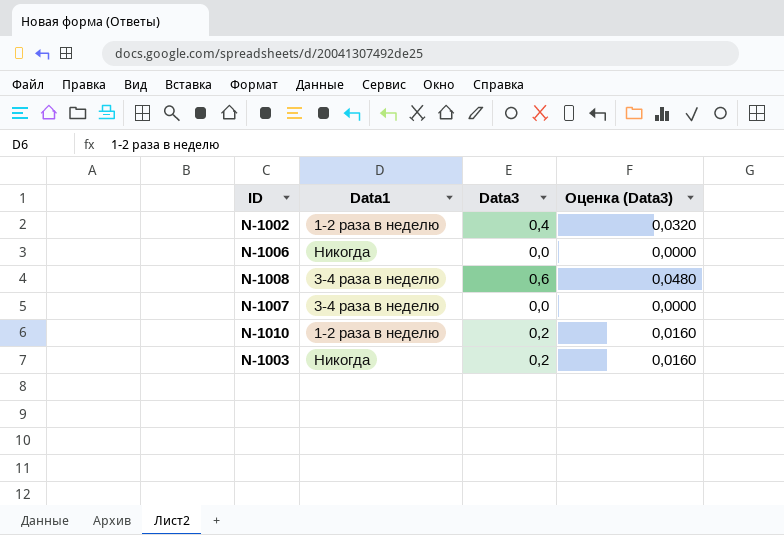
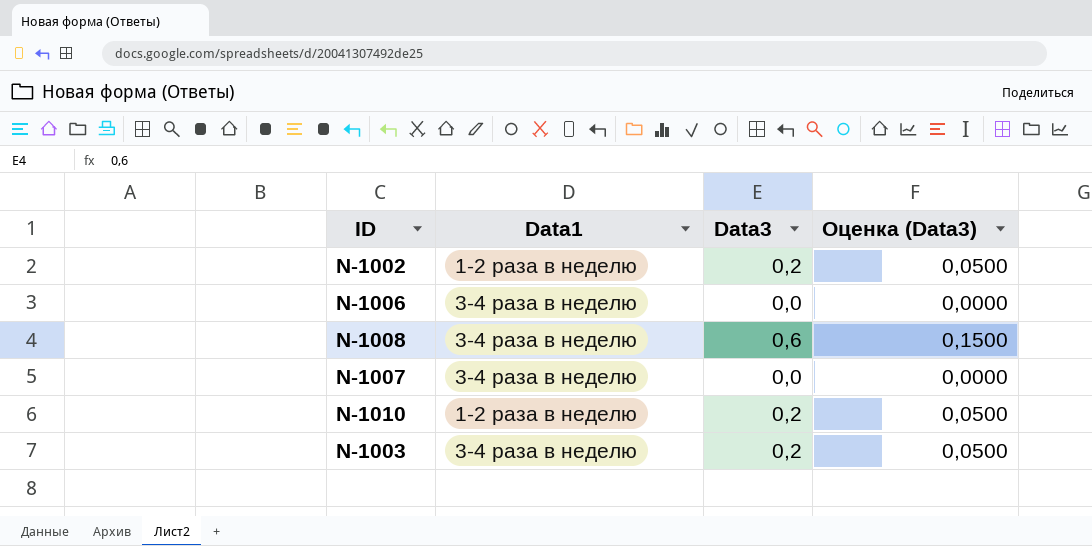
column Оценка (Data3) | formula: [Data3] * 0,08 -> [Data3] * 0,25
N-1002 | Data3: 0,4 -> 0,2
N-1006 | Data1: Никогда -> 3-4 раза в неделю
N-1003 | Data1: Никогда -> 3-4 раза в неделю

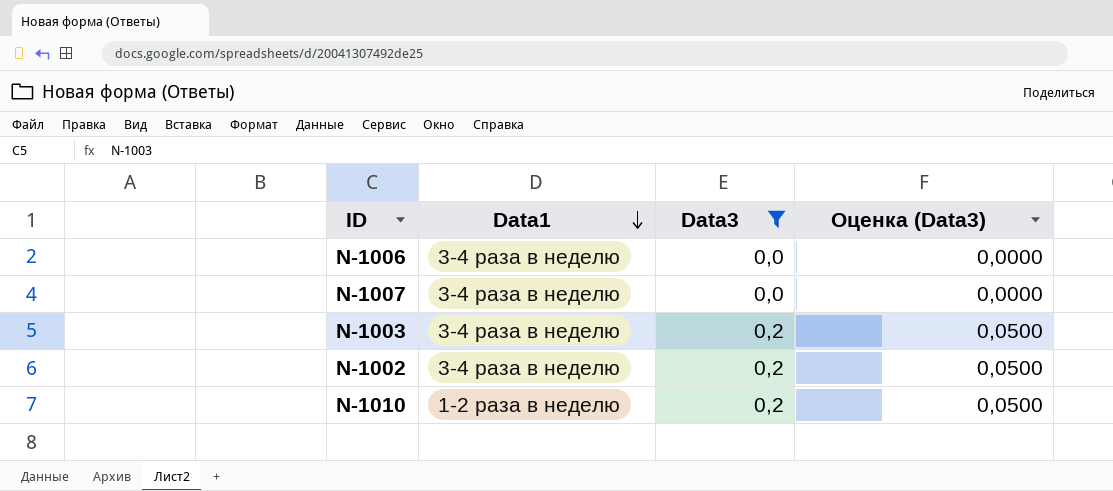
filter: none -> Data3 != 0,6
row order: none -> Data1 descending
N-1002 | Data1: 1-2 раза в неделю -> 3-4 раза в неделю

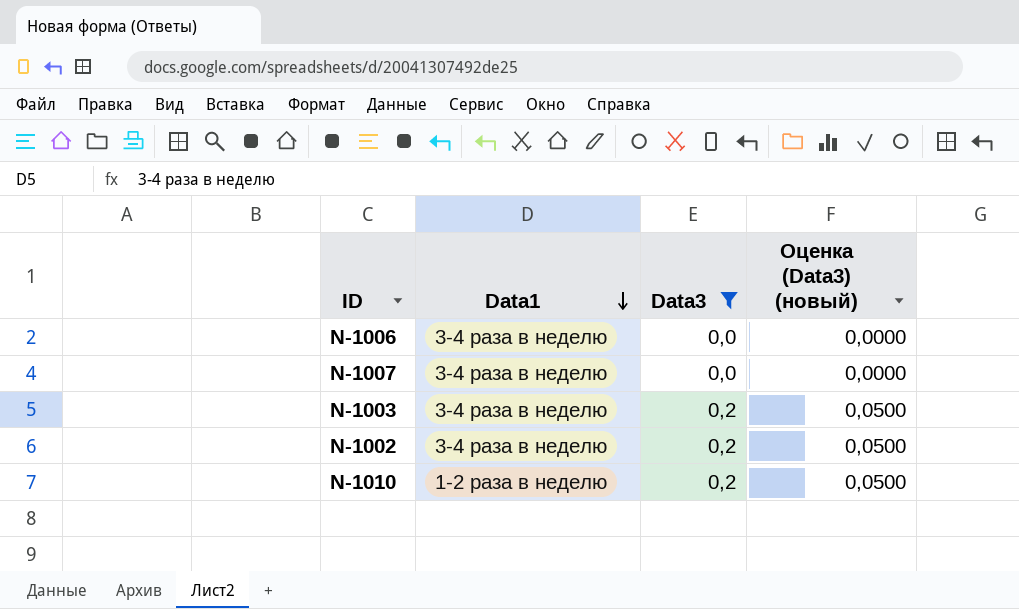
column name: Оценка (Data3) -> Оценка (Data3) (новый)

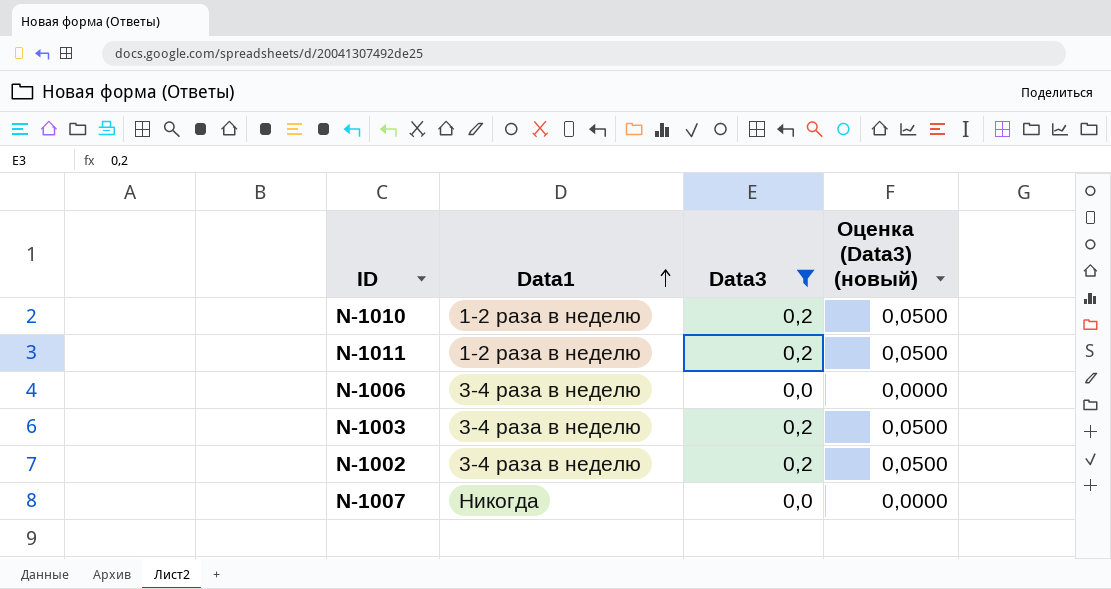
row order: Data1 descending -> Data1 ascending
row N-1011: none -> 1-2 раза в неделю | 0,2 | 0,0500
N-1007 | Data1: 3-4 раза в неделю -> Никогда

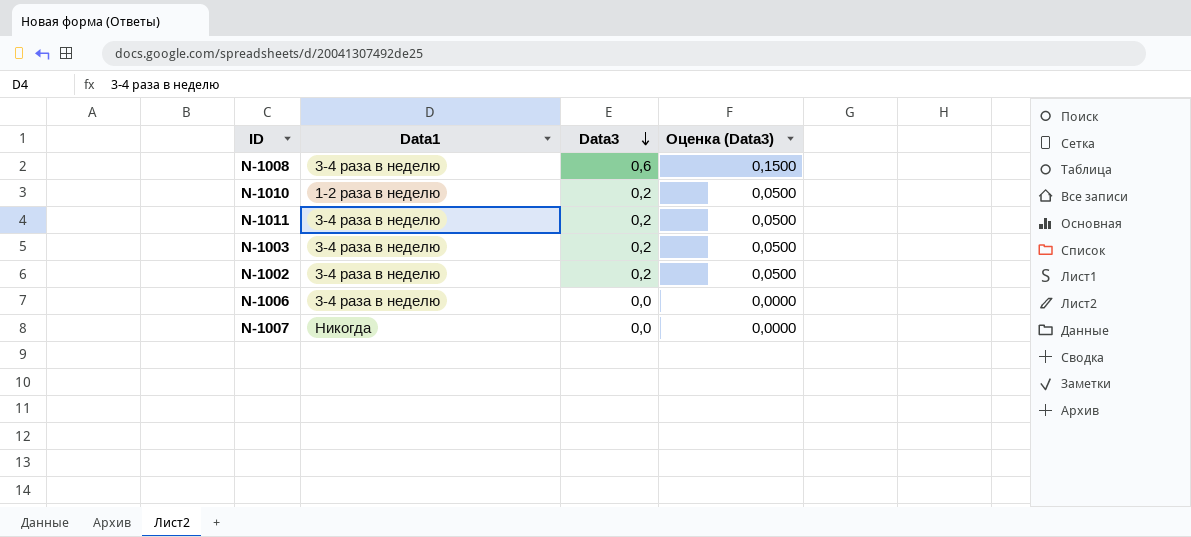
filter: Data3 != 0,6 -> none
row order: Data1 ascending -> Data3 descending
column name: Оценка (Data3) (новый) -> Оценка (Data3)
N-1011 | Data1: 1-2 раза в неделю -> 3-4 раза в неделю

